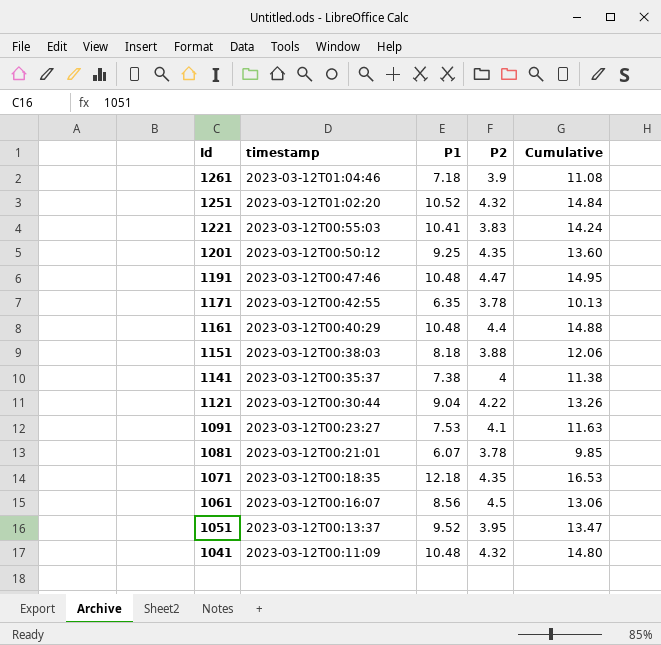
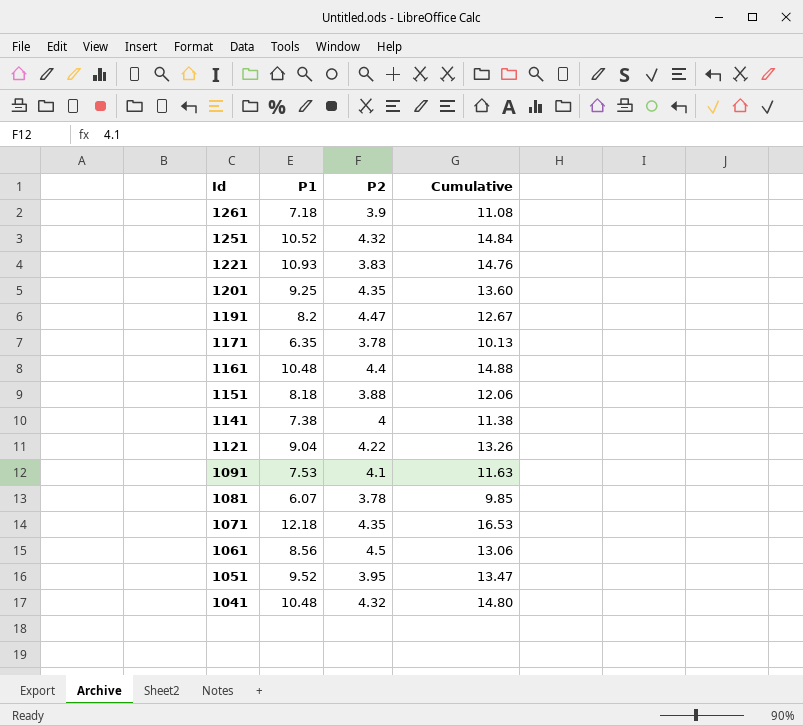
column timestamp | position: 2 -> none
1221 | P1: 10.41 -> 10.93
1221 | Cumulative: 14.24 -> 14.76
1191 | P1: 10.48 -> 8.2
1191 | Cumulative: 14.95 -> 12.67

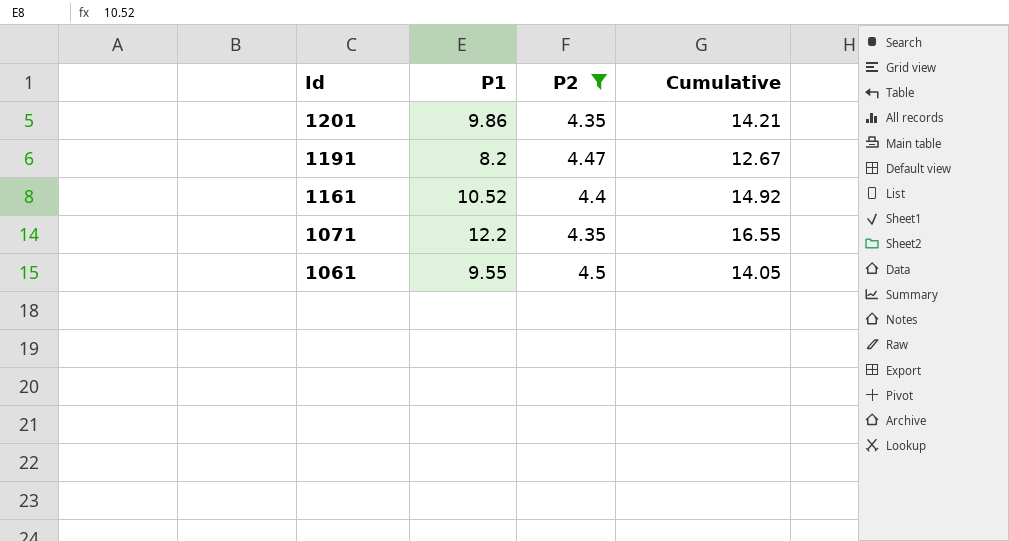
filter: none -> P2 >= 4.35
1201 | P1: 9.25 -> 9.86
1201 | Cumulative: 13.60 -> 14.21
1161 | P1: 10.48 -> 10.52
1161 | Cumulative: 14.88 -> 14.92
1071 | P1: 12.18 -> 12.2
1071 | Cumulative: 16.53 -> 16.55
1061 | P1: 8.56 -> 9.55
1061 | Cumulative: 13.06 -> 14.05

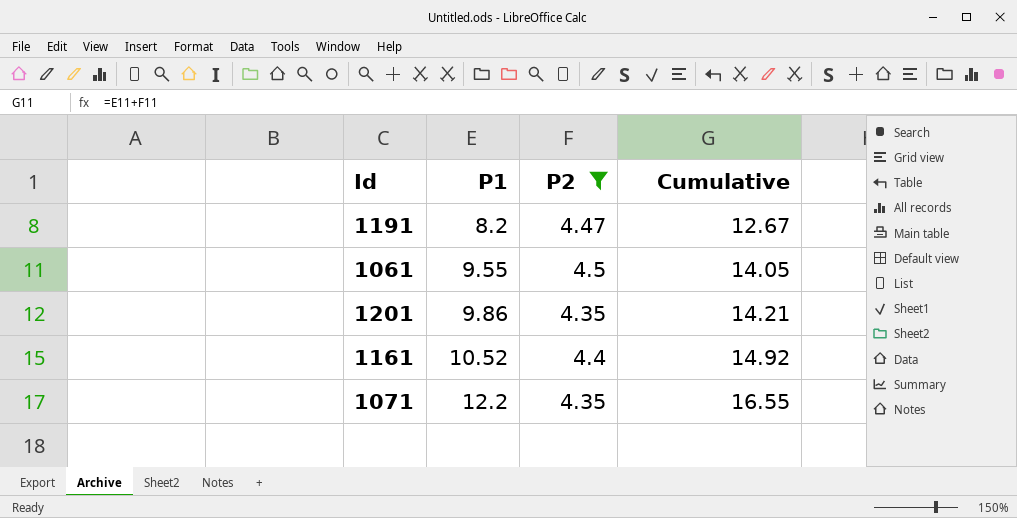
row order: Id descending -> P1 ascending

